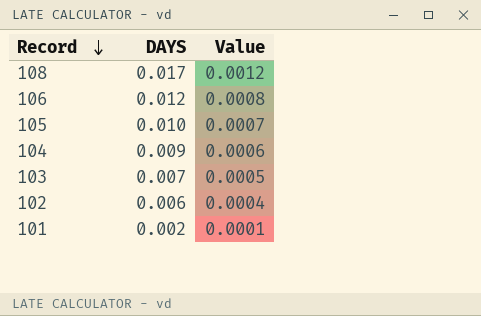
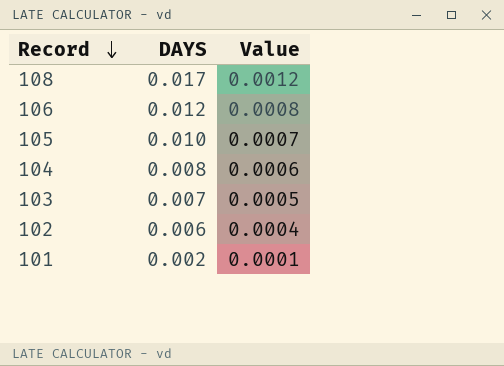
104 | DAYS: 0.009 -> 0.008

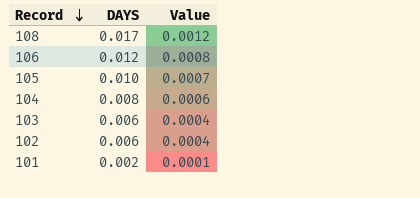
103 | DAYS: 0.007 -> 0.006
103 | Value: 0.0005 -> 0.0004

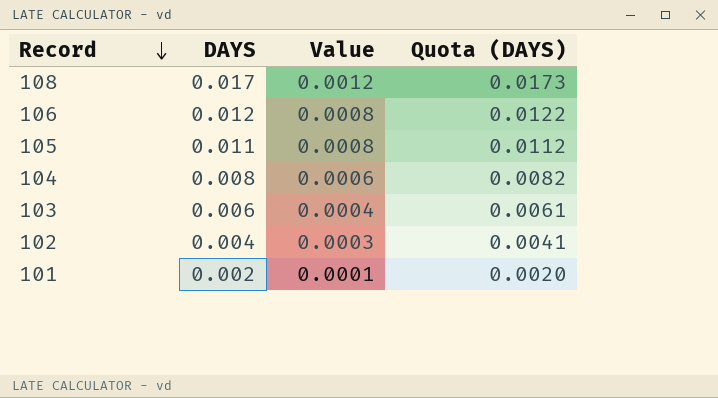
column Quota (DAYS) | formula: none -> [DAYS] * 1.02
105 | DAYS: 0.010 -> 0.011
105 | Value: 0.0007 -> 0.0008
102 | DAYS: 0.006 -> 0.004
102 | Value: 0.0004 -> 0.0003

